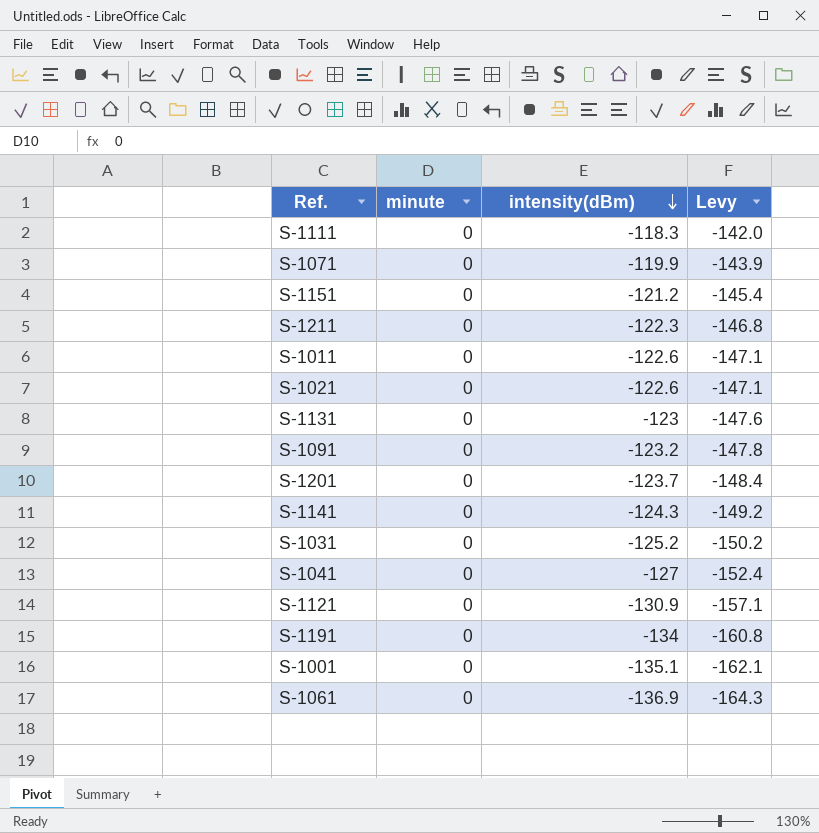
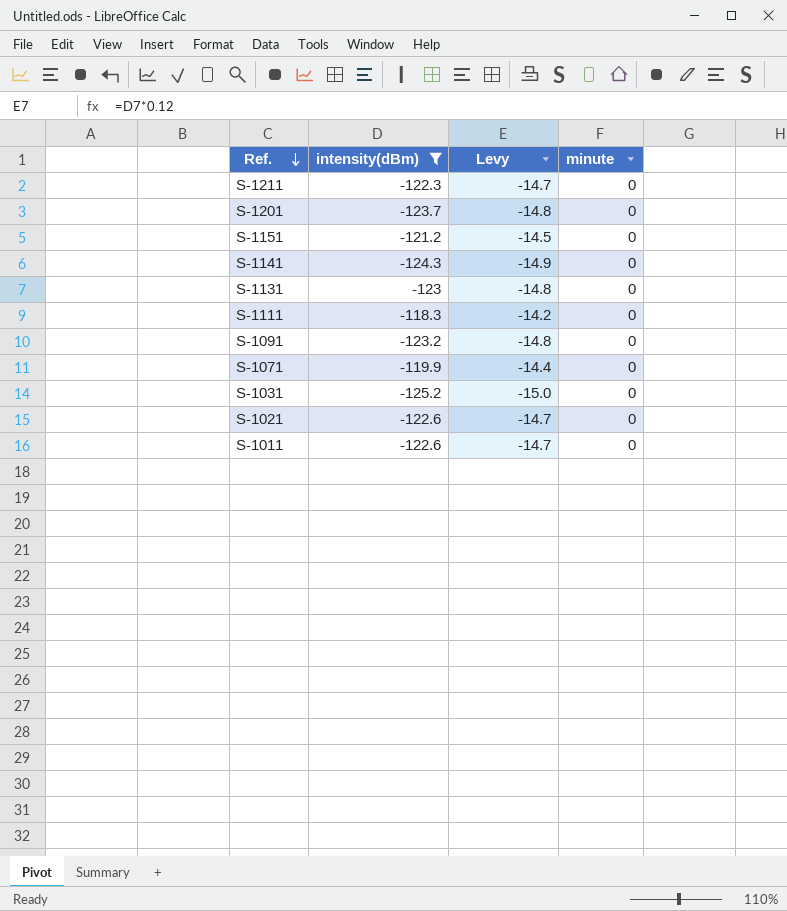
filter: none -> intensity(dBm) >= -125.2
row order: intensity(dBm) descending -> Ref. descending
column Levy | formula: [intensity(dBm)] * 1.2 -> [intensity(dBm)] * 0.12
column minute | position: 2 -> 4

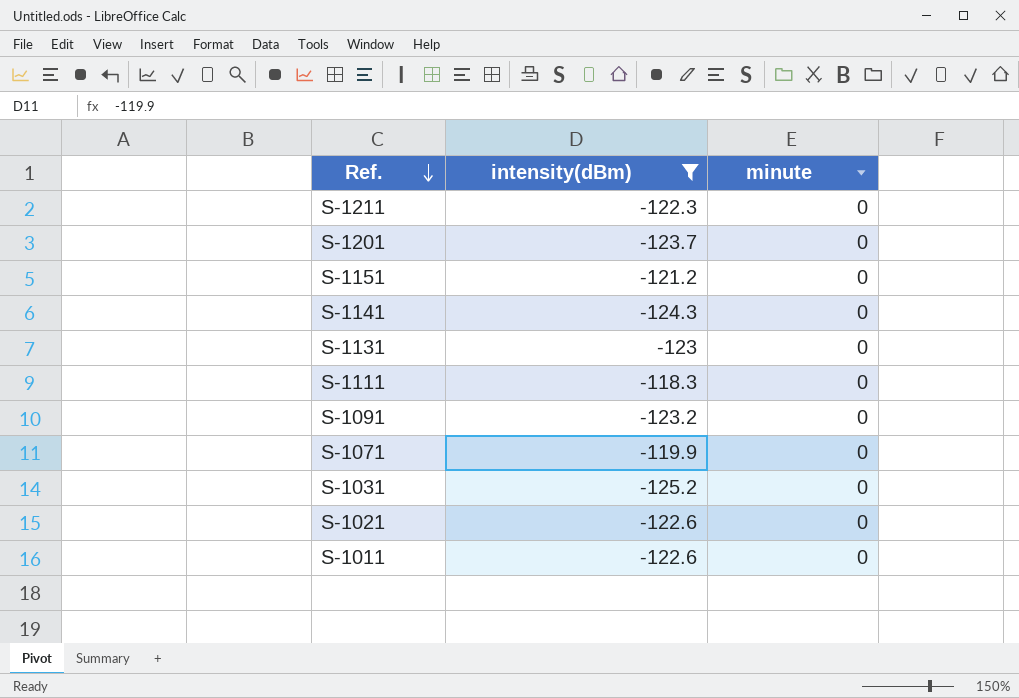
column Levy | formula: [intensity(dBm)] * 0.12 -> none

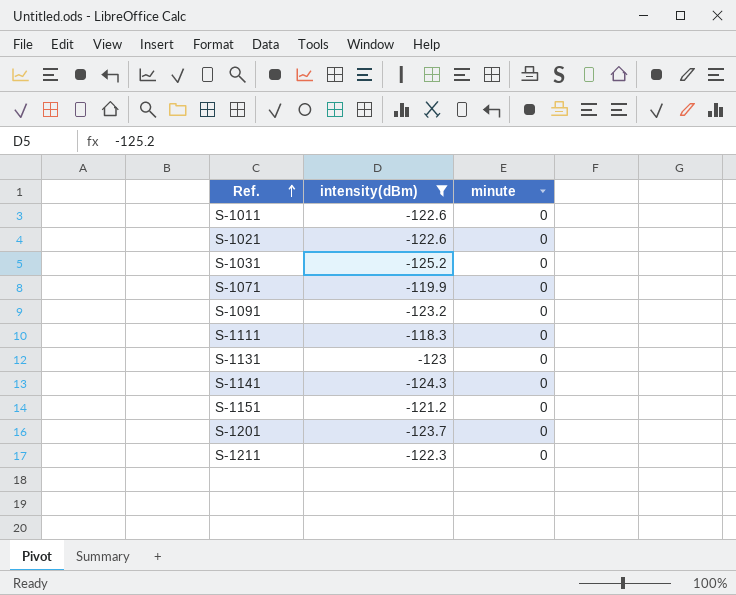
row order: Ref. descending -> Ref. ascending

